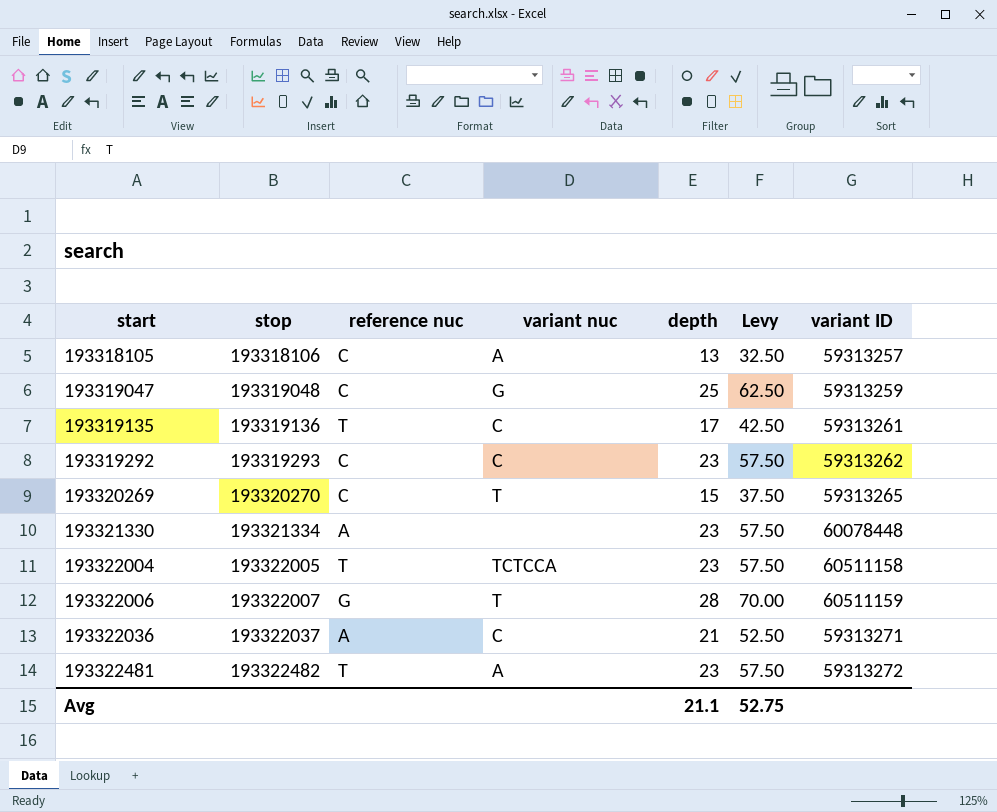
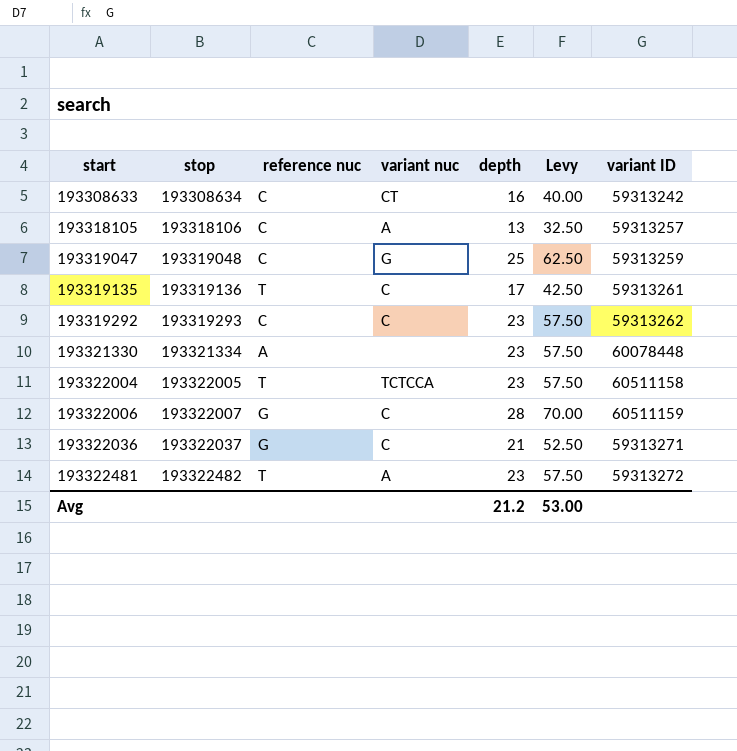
row 193320269: 193320270 | C | T | 15 | 37.50 | 59313265 -> none
row 193308633: none -> 193308634 | C | CT | 16 | 40.00 | 59313242
193322006 | variant nuc: T -> C
193322036 | reference nuc: A -> G
Avg | depth: 21.1 -> 21.2
Avg | Levy: 52.75 -> 53.00

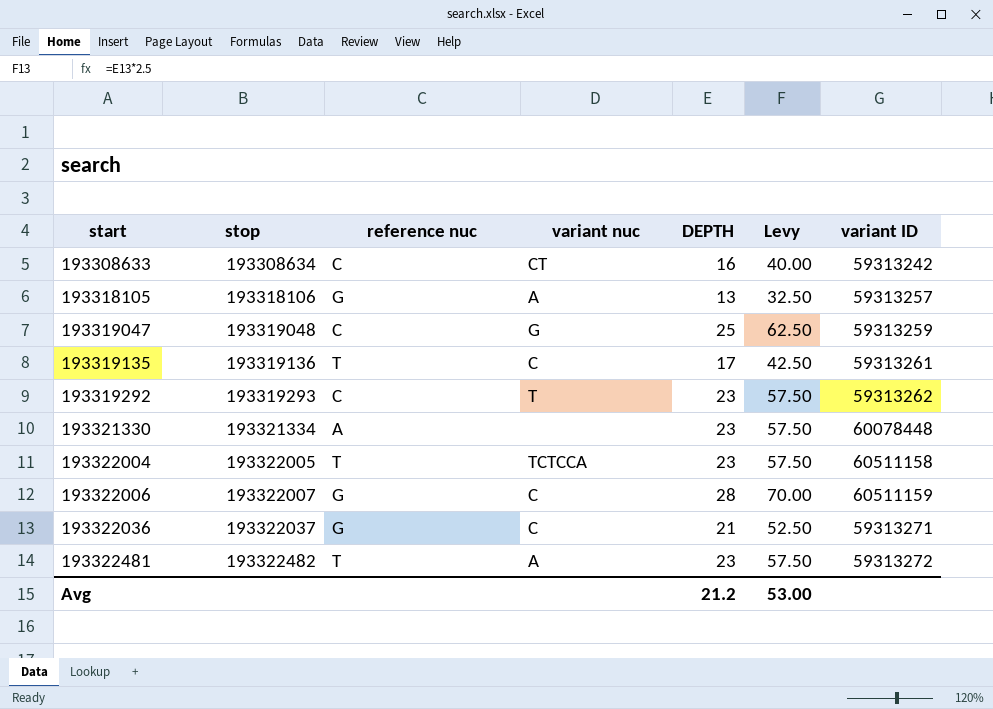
column name: depth -> DEPTH
193318105 | reference nuc: C -> G
193319292 | variant nuc: C -> T

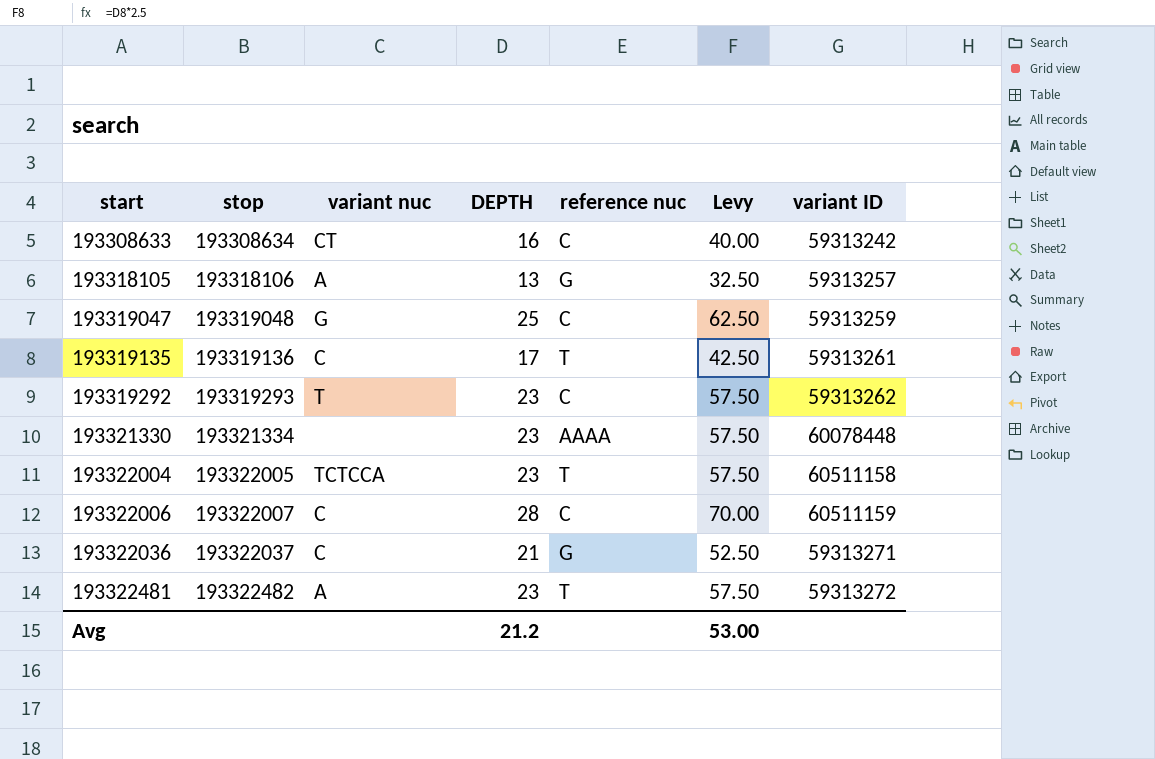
column reference nuc | position: 3 -> 5
193321330 | reference nuc: A -> AAAA
193322006 | reference nuc: G -> C

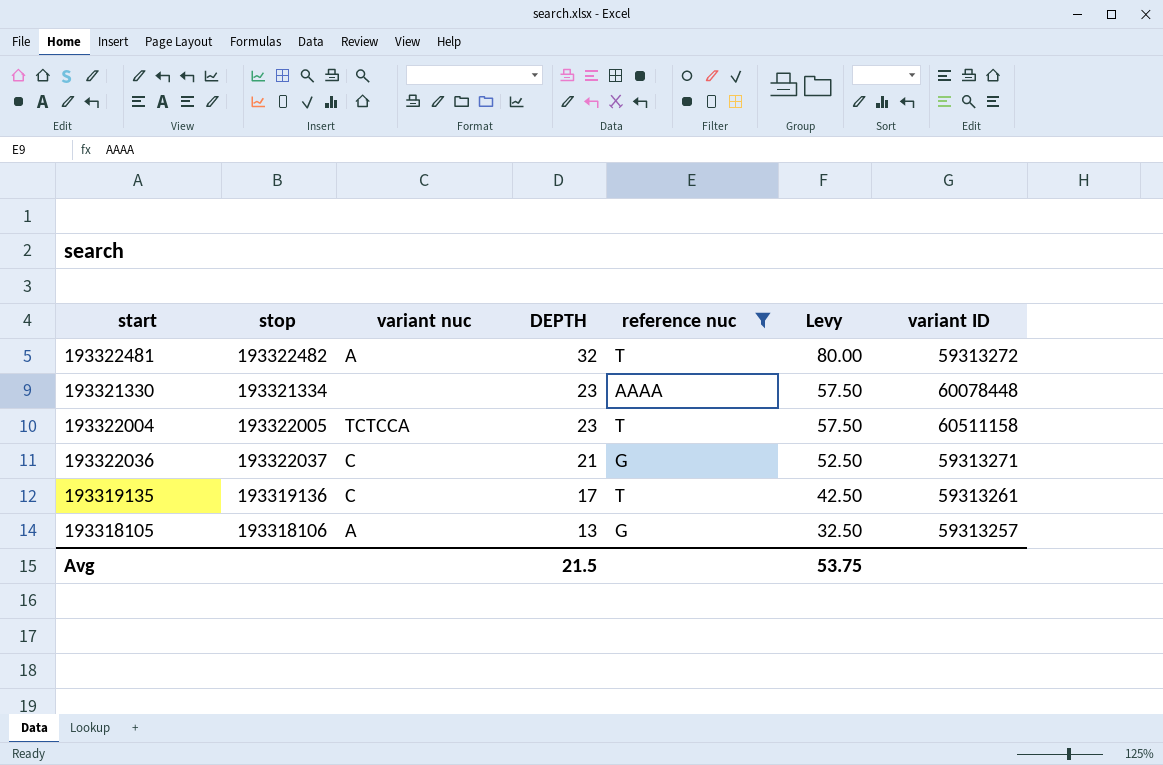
filter: none -> reference nuc != C
row order: start ascending -> DEPTH descending
193322481 | DEPTH: 23 -> 32
193322481 | Levy: 57.50 -> 80.00
Avg | DEPTH: 21.2 -> 21.5
Avg | Levy: 53.00 -> 53.75

